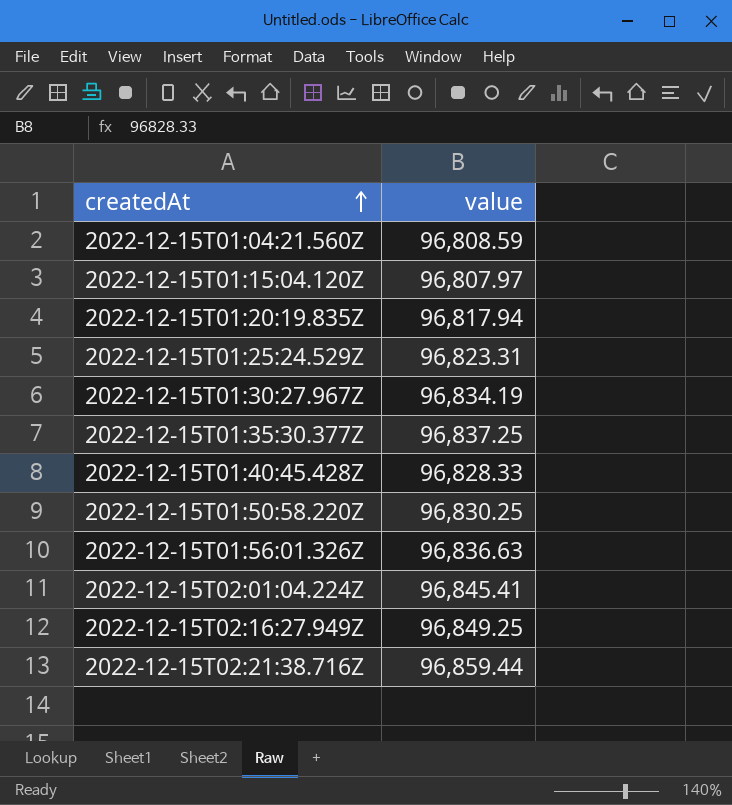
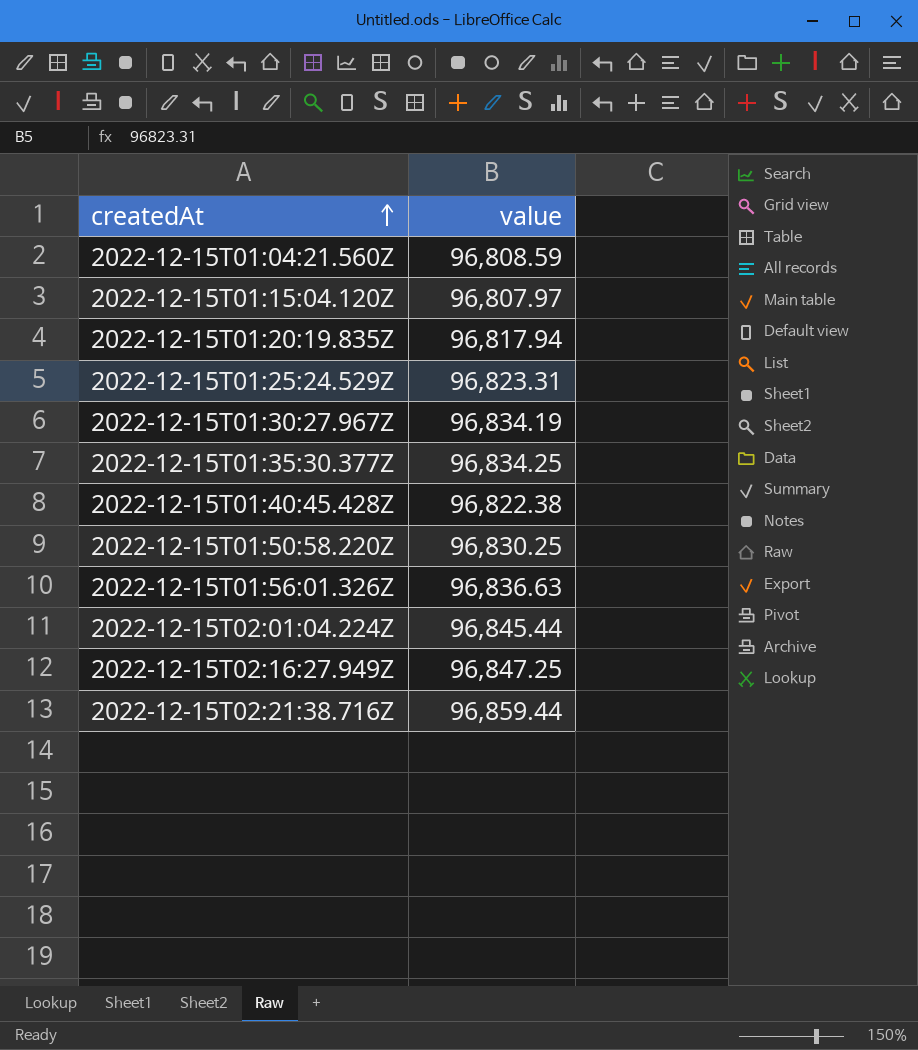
2022-12-15T01:35:30.377Z | value: 96,837.25 -> 96,834.25
2022-12-15T01:40:45.428Z | value: 96,828.33 -> 96,822.38
2022-12-15T02:01:04.224Z | value: 96,845.41 -> 96,845.44
2022-12-15T02:16:27.949Z | value: 96,849.25 -> 96,847.25

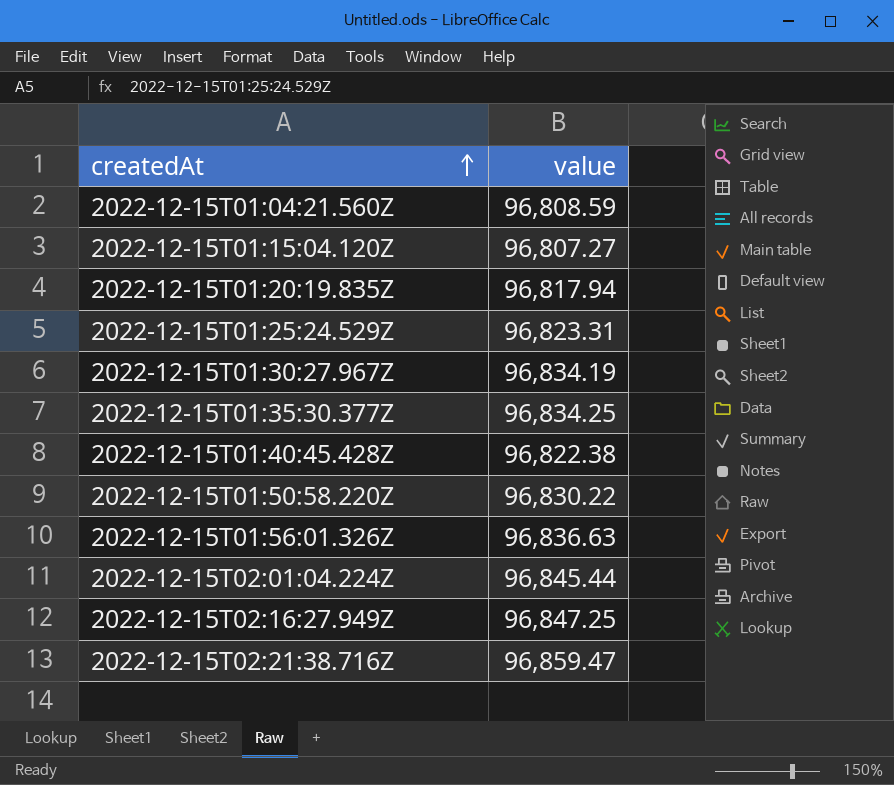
2022-12-15T01:15:04.120Z | value: 96,807.97 -> 96,807.27
2022-12-15T01:50:58.220Z | value: 96,830.25 -> 96,830.22
2022-12-15T02:21:38.716Z | value: 96,859.44 -> 96,859.47

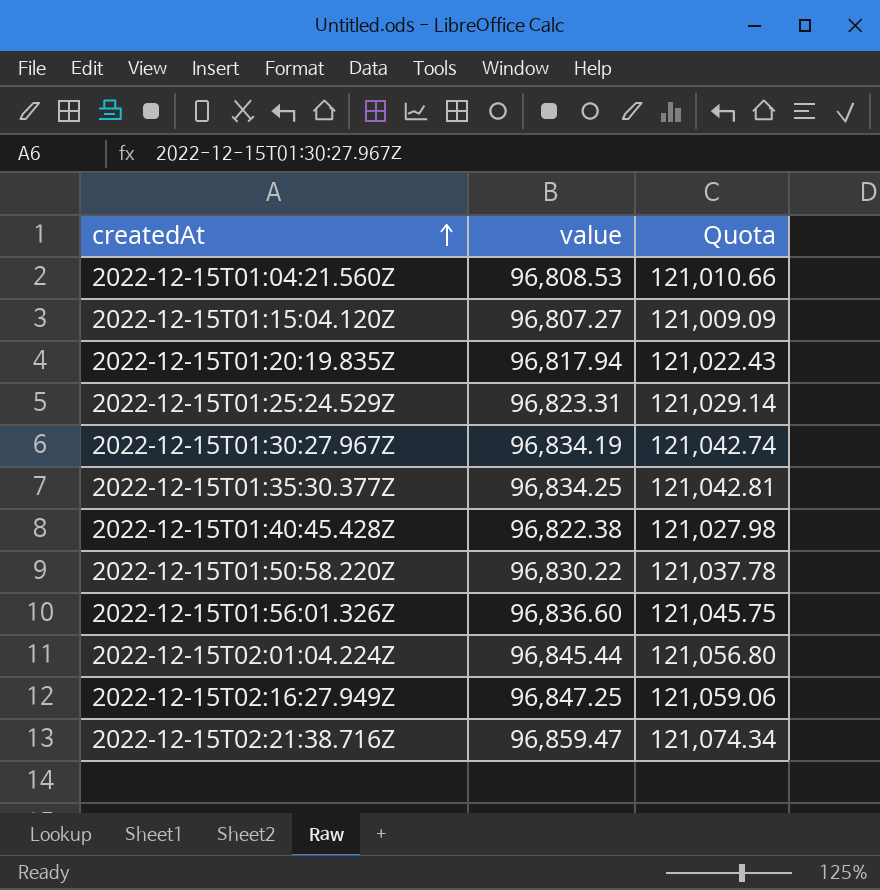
column Quota | formula: none -> [value] * 1.25
2022-12-15T01:04:21.560Z | value: 96,808.59 -> 96,808.53
2022-12-15T01:56:01.326Z | value: 96,836.63 -> 96,836.60

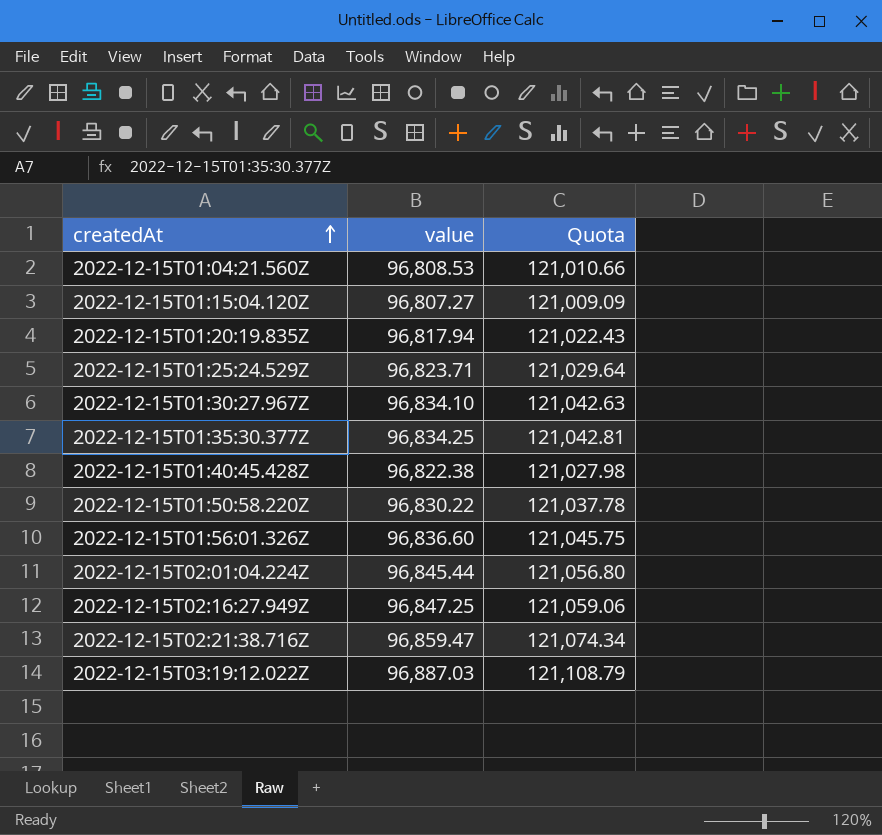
2022-12-15T01:25:24.529Z | value: 96,823.31 -> 96,823.71
2022-12-15T01:25:24.529Z | Quota: 121,029.14 -> 121,029.64
2022-12-15T01:30:27.967Z | value: 96,834.19 -> 96,834.10
2022-12-15T01:30:27.967Z | Quota: 121,042.74 -> 121,042.63
row 2022-12-15T03:19:12.022Z: none -> 96,887.03 | 121,108.79

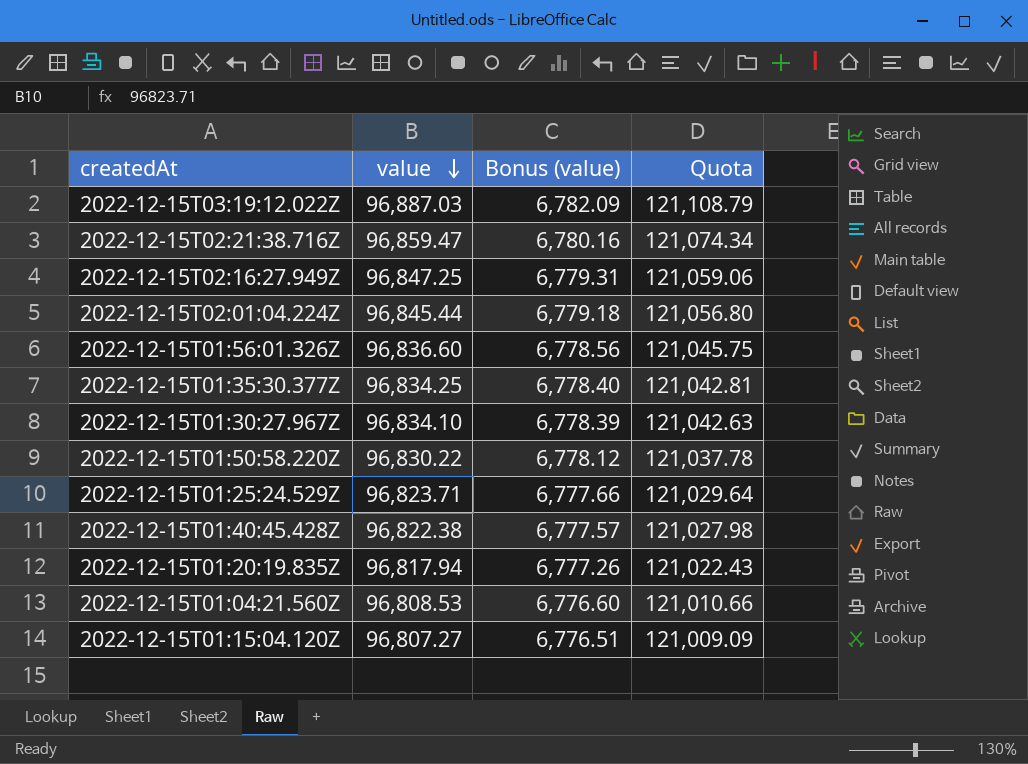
row order: createdAt ascending -> value descending
column Bonus (value) | formula: none -> [value] * 0.07

